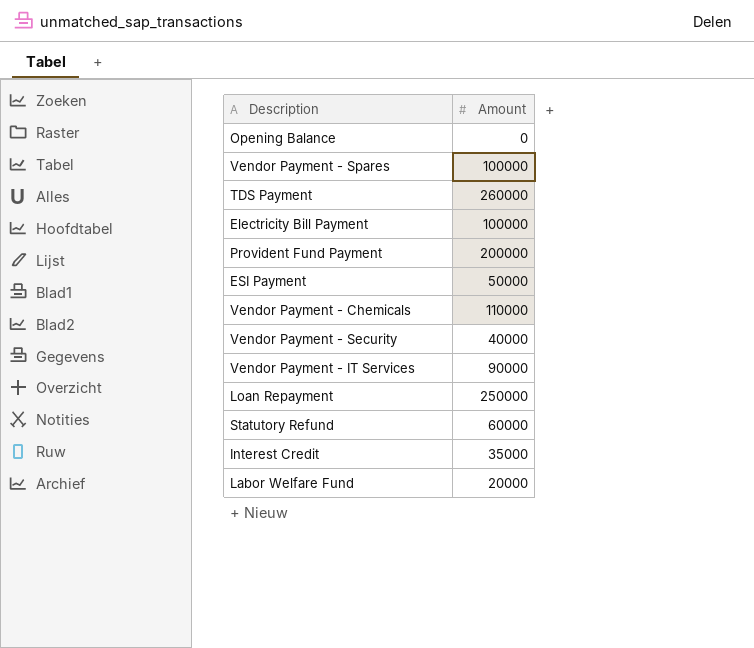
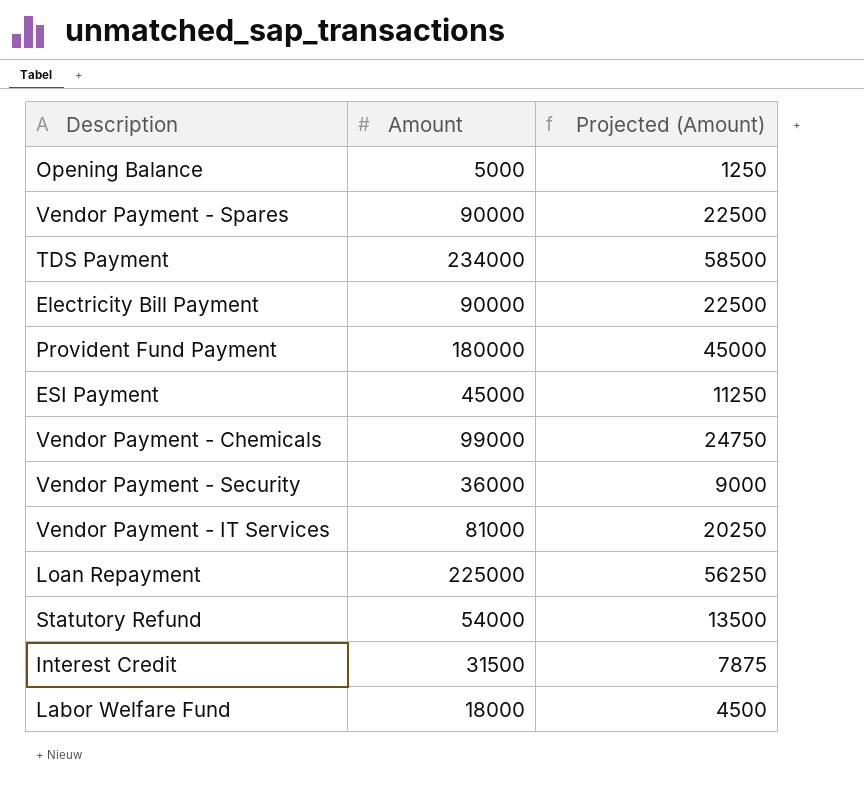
column Projected (Amount) | formula: none -> [Amount] * 0.25
Opening Balance | Amount: 0 -> 5000
Vendor Payment - Spares | Amount: 100000 -> 90000
TDS Payment | Amount: 260000 -> 234000
Electricity Bill Payment | Amount: 100000 -> 90000
Provident Fund Payment | Amount: 200000 -> 180000
ESI Payment | Amount: 50000 -> 45000
Vendor Payment - Chemicals | Amount: 110000 -> 99000
Vendor Payment - Security | Amount: 40000 -> 36000
Vendor Payment - IT Services | Amount: 90000 -> 81000
Loan Repayment | Amount: 250000 -> 225000
Statutory Refund | Amount: 60000 -> 54000
Interest Credit | Amount: 35000 -> 31500
Labor Welfare Fund | Amount: 20000 -> 18000

